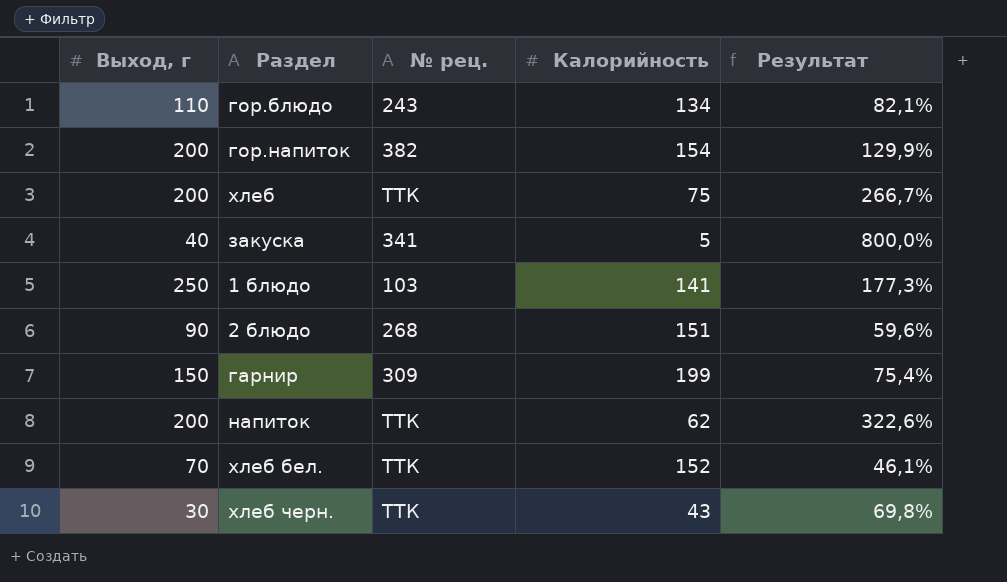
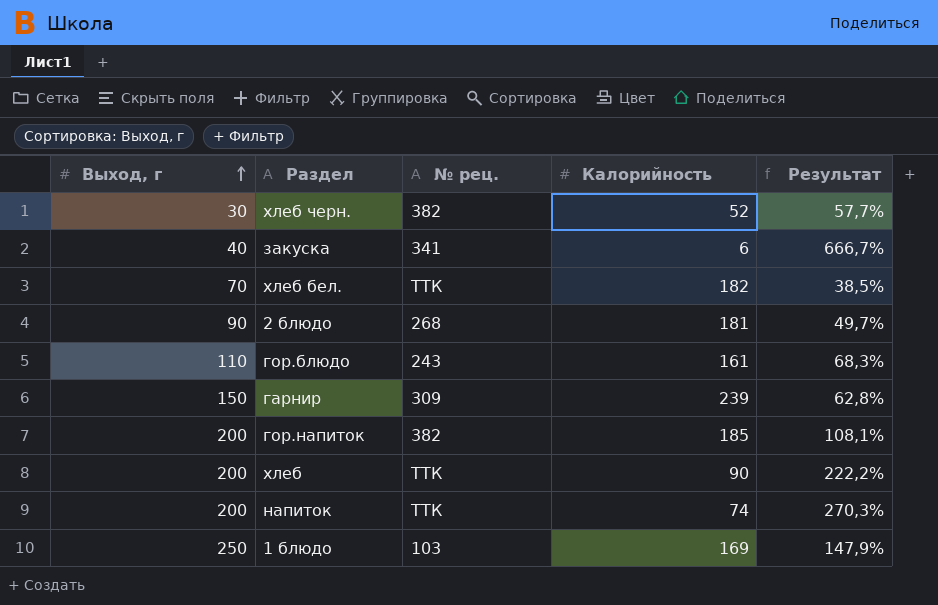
row order: none -> Выход, г ascending
хлеб черн. | № рец.: ТТК -> 382
хлеб черн. | Калорийность: 43 -> 52
хлеб черн. | Результат: 69,8% -> 57,7%
закуска | Калорийность: 5 -> 6
закуска | Результат: 800,0% -> 666,7%
хлеб бел. | Калорийность: 152 -> 182
хлеб бел. | Результат: 46,1% -> 38,5%
2 блюдо | Калорийность: 151 -> 181
2 блюдо | Результат: 59,6% -> 49,7%
гор.блюдо | Калорийность: 134 -> 161
гор.блюдо | Результат: 82,1% -> 68,3%
гарнир | Калорийность: 199 -> 239
гарнир | Результат: 75,4% -> 62,8%
гор.напиток | Калорийность: 154 -> 185
гор.напиток | Результат: 129,9% -> 108,1%
хлеб | Калорийность: 75 -> 90
хлеб | Результат: 266,7% -> 222,2%
напиток | Калорийность: 62 -> 74
напиток | Результат: 322,6% -> 270,3%
1 блюдо | Калорийность: 141 -> 169
1 блюдо | Результат: 177,3% -> 147,9%

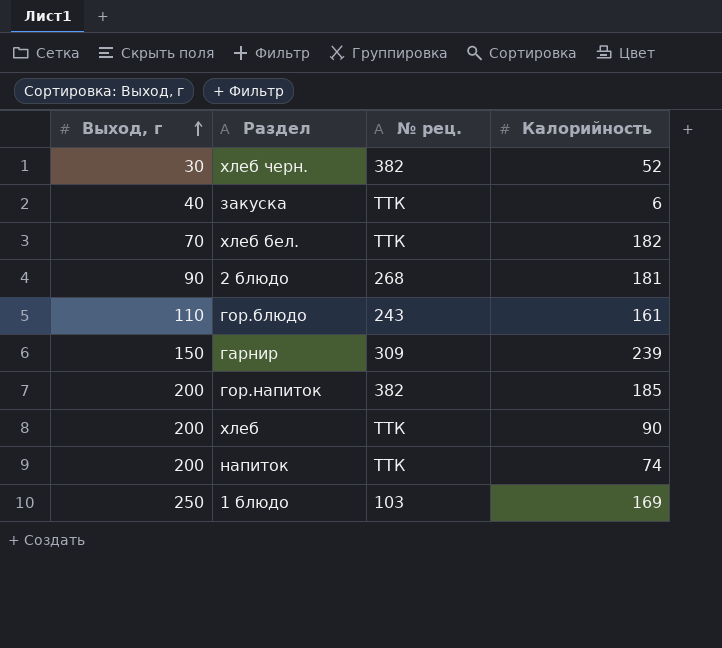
column Результат | formula: [Выход, г] / [Калорийность] -> none
закуска | № рец.: 341 -> ТТК

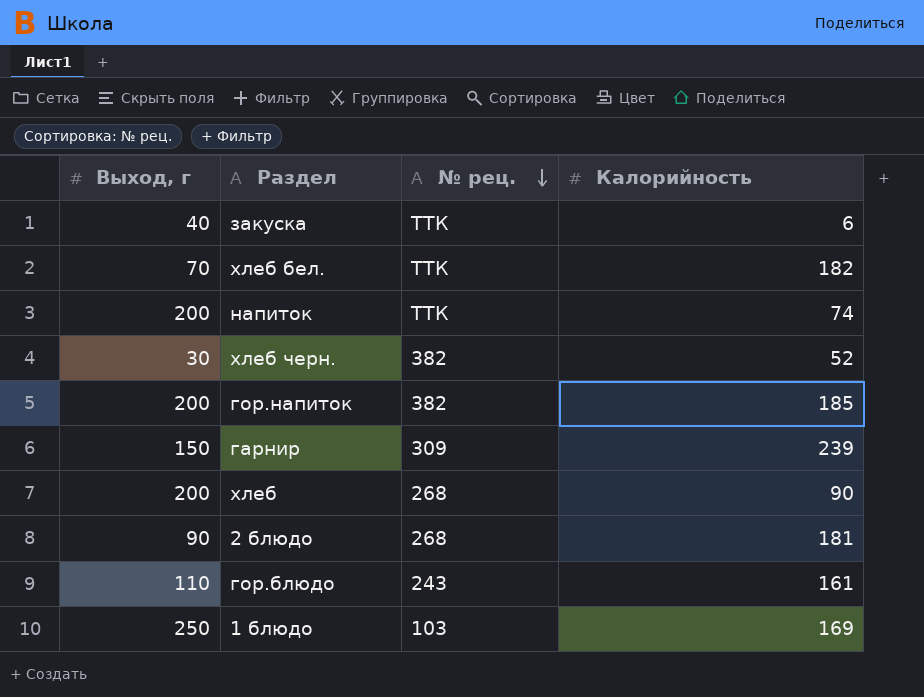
row order: Выход, г ascending -> № рец. descending
хлеб | № рец.: ТТК -> 268

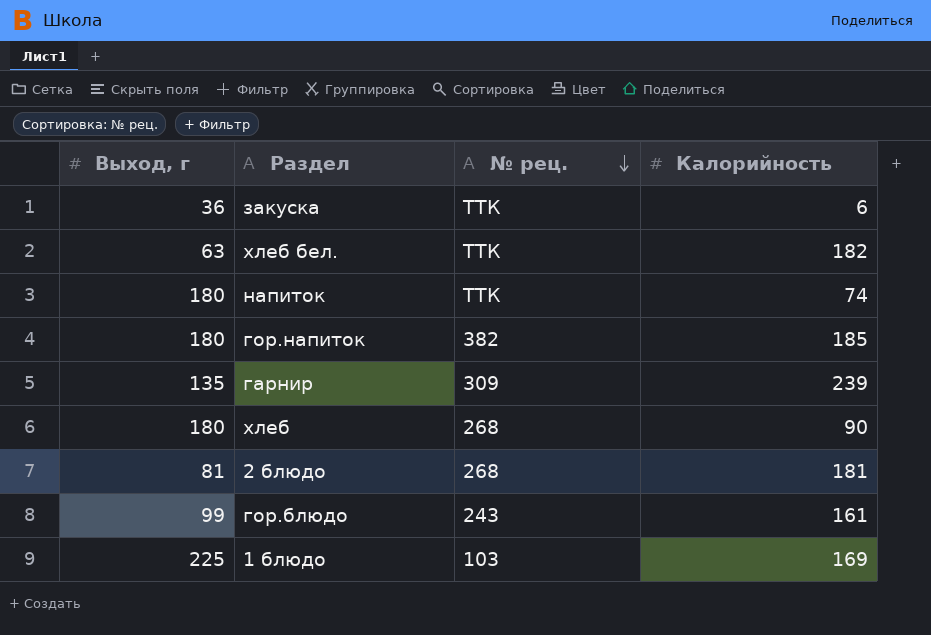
row хлеб черн.: 30 | 382 | 52 -> none
закуска | Выход, г: 40 -> 36
хлеб бел. | Выход, г: 70 -> 63
напиток | Выход, г: 200 -> 180
гор.напиток | Выход, г: 200 -> 180
гарнир | Выход, г: 150 -> 135
хлеб | Выход, г: 200 -> 180
2 блюдо | Выход, г: 90 -> 81
гор.блюдо | Выход, г: 110 -> 99
1 блюдо | Выход, г: 250 -> 225

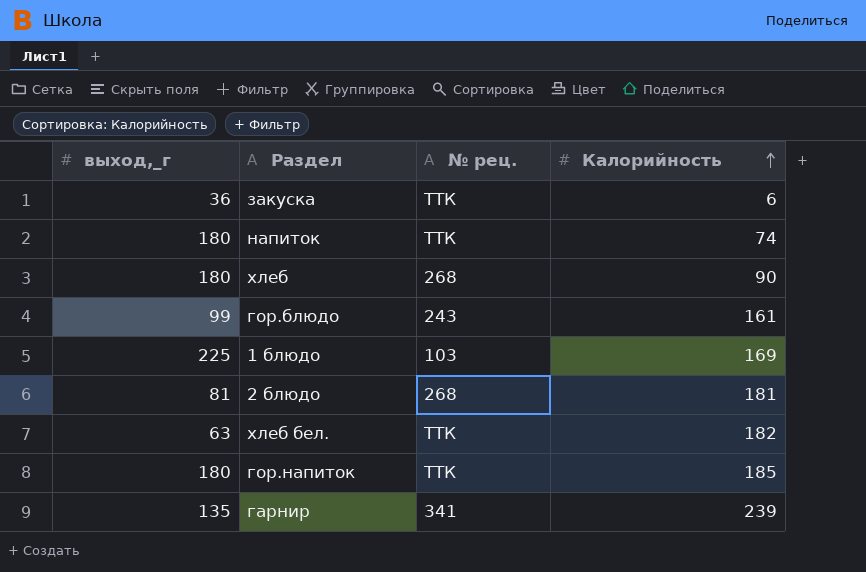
row order: № рец. descending -> Калорийность ascending
column name: Выход, г -> выход,_г
гор.напиток | № рец.: 382 -> ТТК
гарнир | № рец.: 309 -> 341

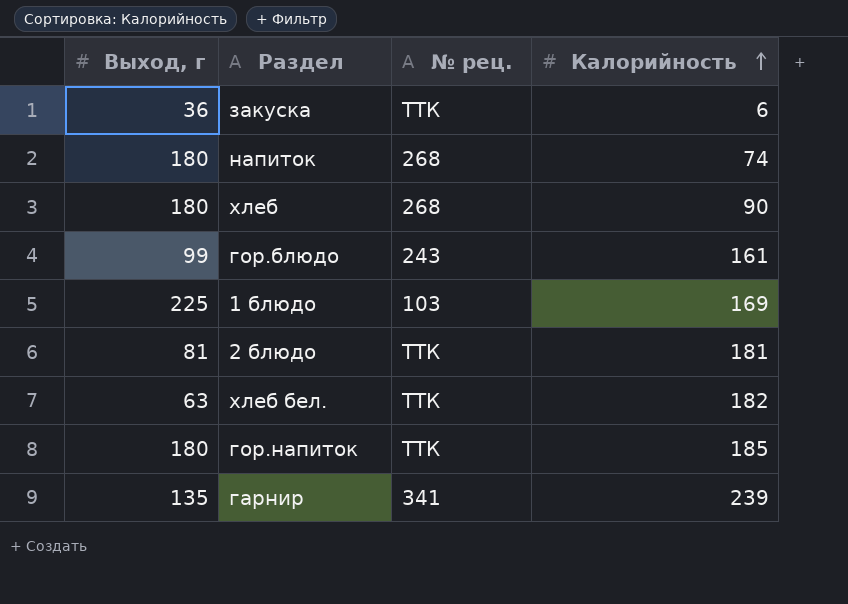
column name: выход,_г -> Выход, г
напиток | № рец.: ТТК -> 268
2 блюдо | № рец.: 268 -> ТТК

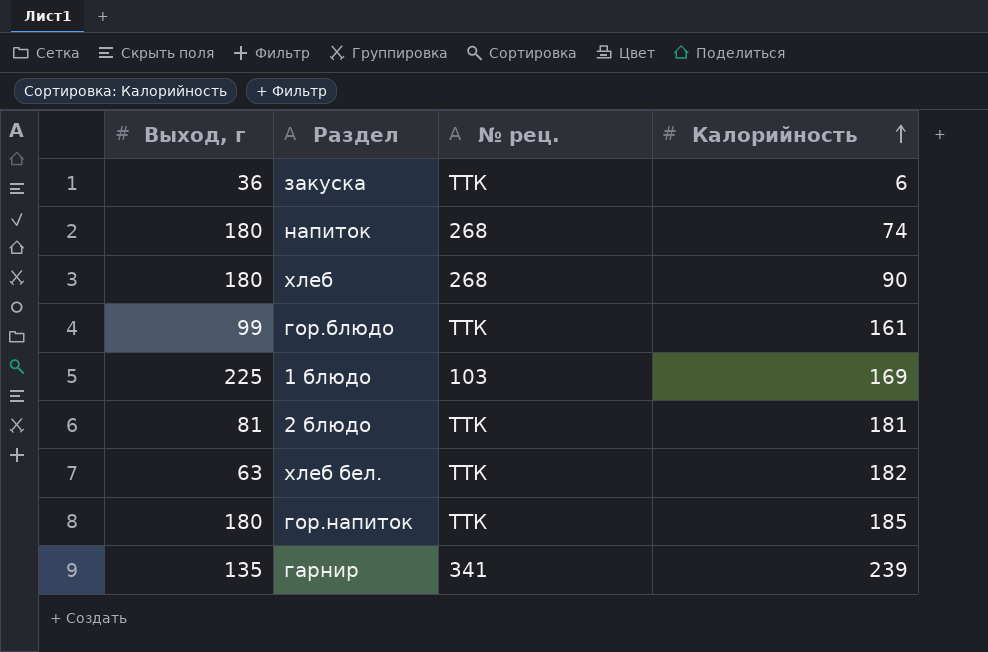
гор.блюдо | № рец.: 243 -> ТТК

